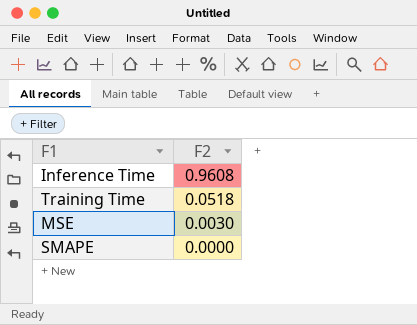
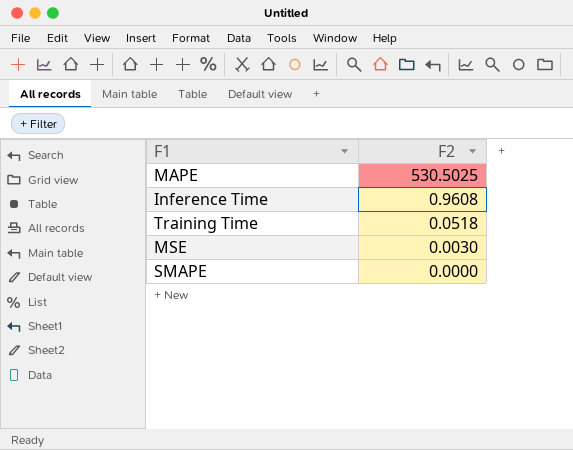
row MAPE: none -> 530.5025

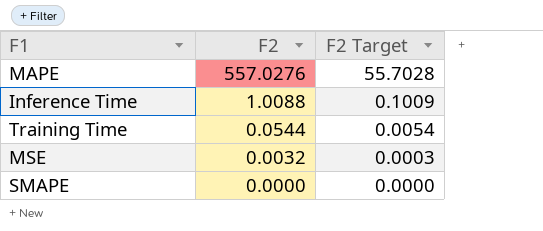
column F2 Target | formula: none -> [F2] * 0.1
MAPE | F2: 530.5025 -> 557.0276
Inference Time | F2: 0.9608 -> 1.0088
Training Time | F2: 0.0518 -> 0.0544
MSE | F2: 0.0030 -> 0.0032

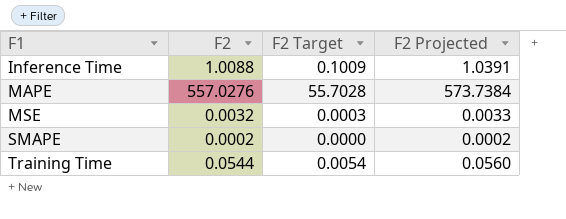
row order: F2 descending -> F1 ascending
column F2 Projected | formula: none -> [F2] * 1.03
SMAPE | F2: 0.0000 -> 0.0002

